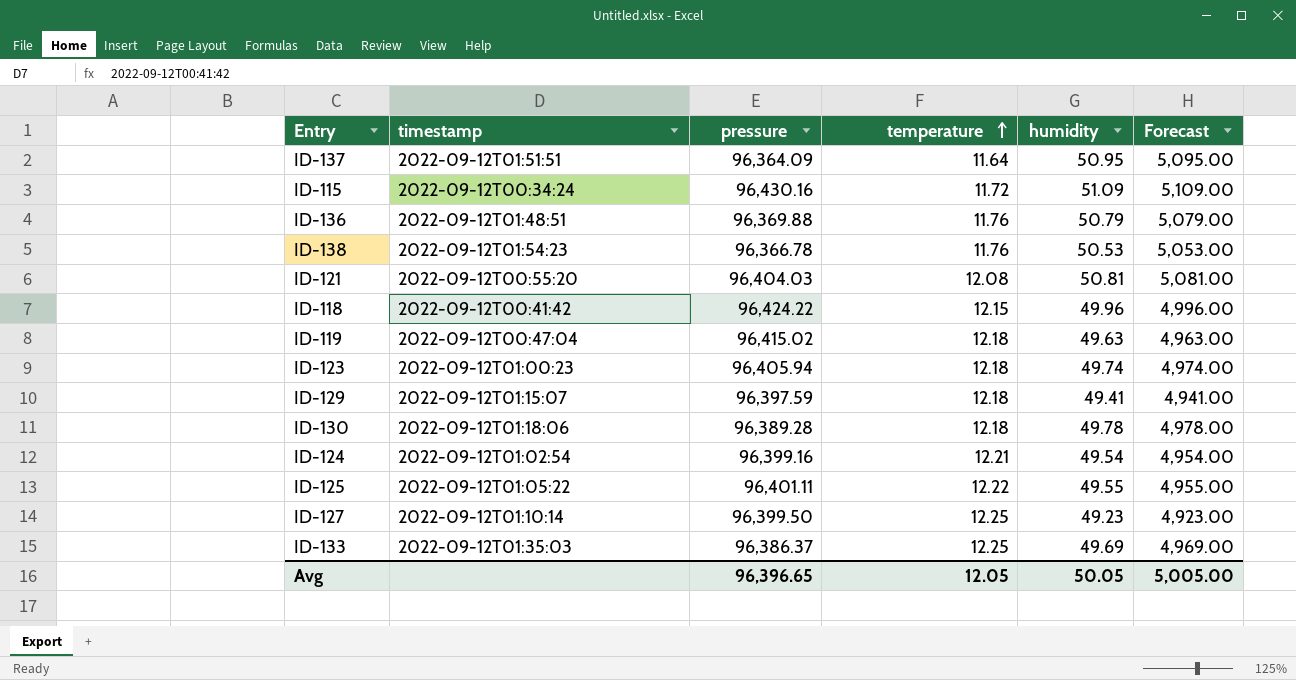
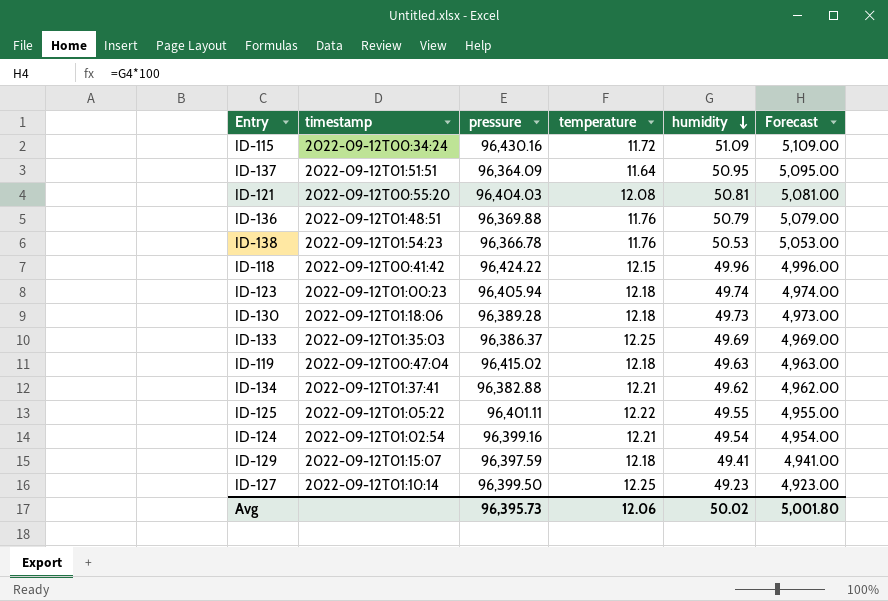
row order: temperature ascending -> humidity descending
ID-130 | humidity: 49.78 -> 49.73
ID-130 | Forecast: 4,978.00 -> 4,973.00
row ID-134: none -> 2022-09-12T01:37:41 | 96,382.88 | 12.21 | 49.62 | 4,962.00
Avg | pressure: 96,396.65 -> 96,395.73
Avg | temperature: 12.05 -> 12.06
Avg | humidity: 50.05 -> 50.02
Avg | Forecast: 5,005.00 -> 5,001.80

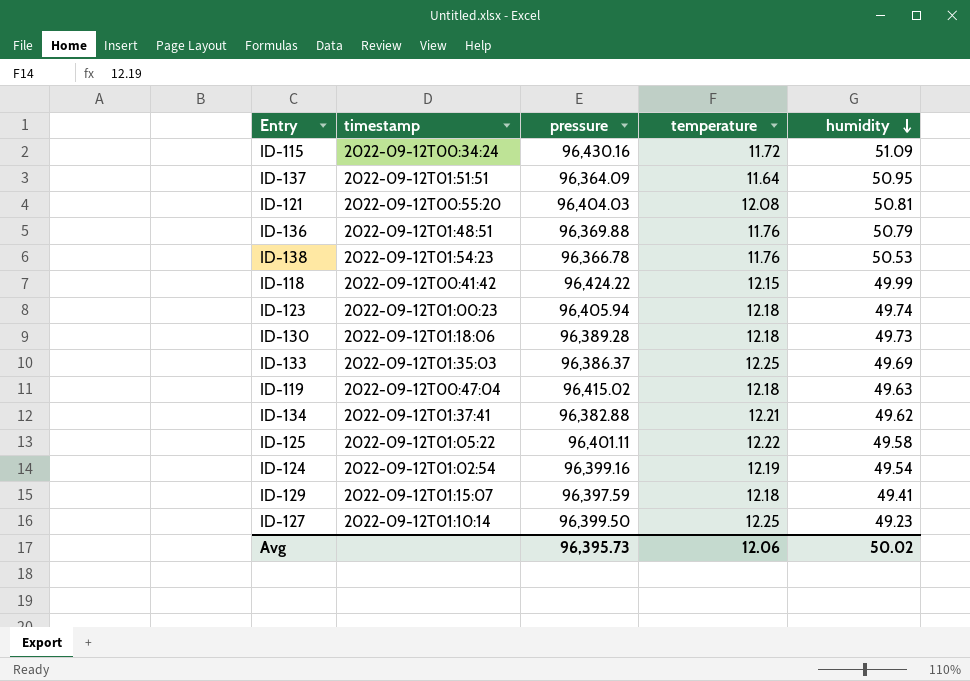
column Forecast | formula: [humidity] * 100 -> none
ID-118 | humidity: 49.96 -> 49.99
ID-125 | humidity: 49.55 -> 49.58
ID-124 | temperature: 12.21 -> 12.19

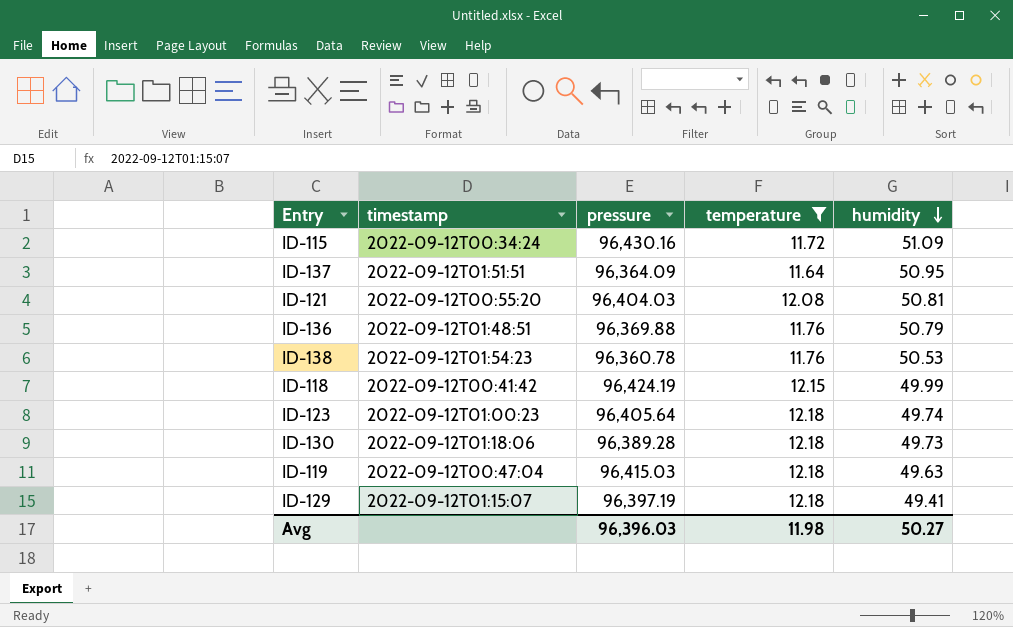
filter: none -> temperature <= 12.18
ID-138 | pressure: 96,366.78 -> 96,360.78
ID-118 | pressure: 96,424.22 -> 96,424.19
ID-123 | pressure: 96,405.94 -> 96,405.64
ID-119 | pressure: 96,415.02 -> 96,415.03
ID-129 | pressure: 96,397.59 -> 96,397.19
Avg | pressure: 96,395.73 -> 96,396.03
Avg | temperature: 12.06 -> 11.98
Avg | humidity: 50.02 -> 50.27

